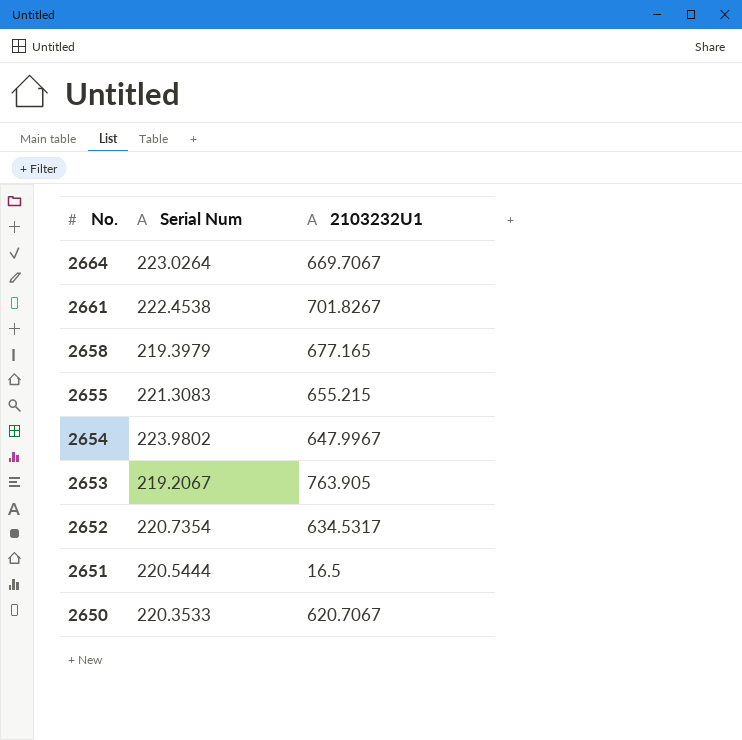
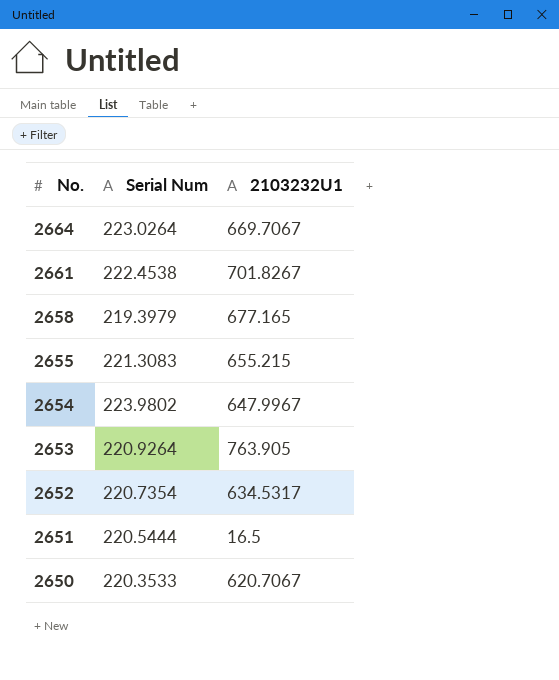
2653 | Serial Num: 219.2067 -> 220.9264

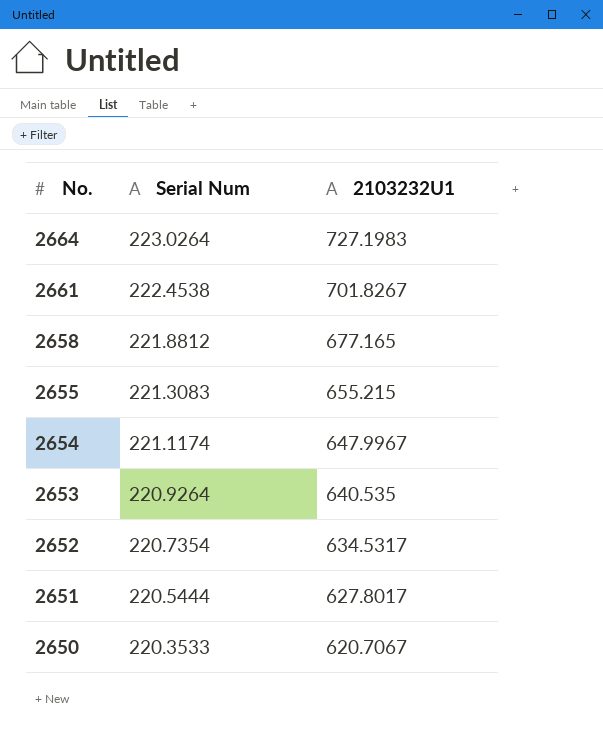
2664 | 2103232U1: 669.7067 -> 727.1983
2658 | Serial Num: 219.3979 -> 221.8812
2654 | Serial Num: 223.9802 -> 221.1174
2653 | 2103232U1: 763.905 -> 640.535
2651 | 2103232U1: 16.5 -> 627.8017

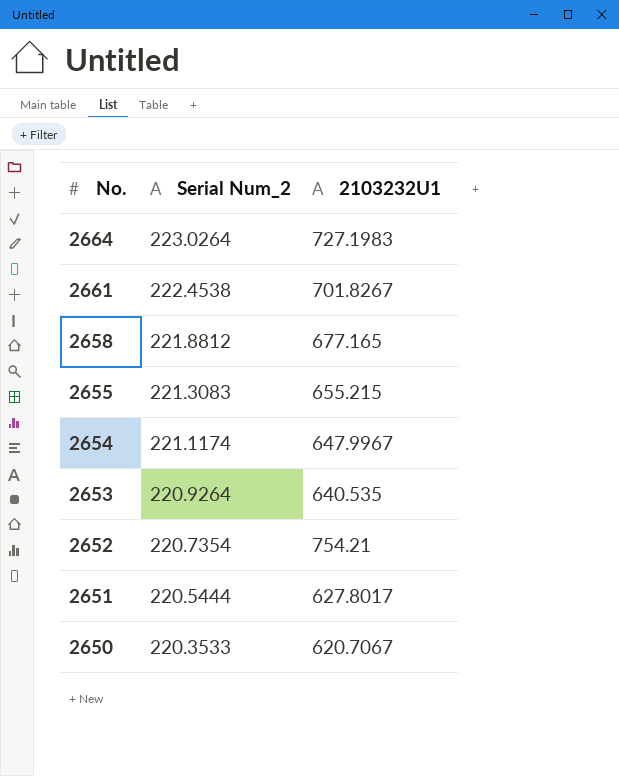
column name: Serial Num -> Serial Num_2
2652 | 2103232U1: 634.5317 -> 754.21

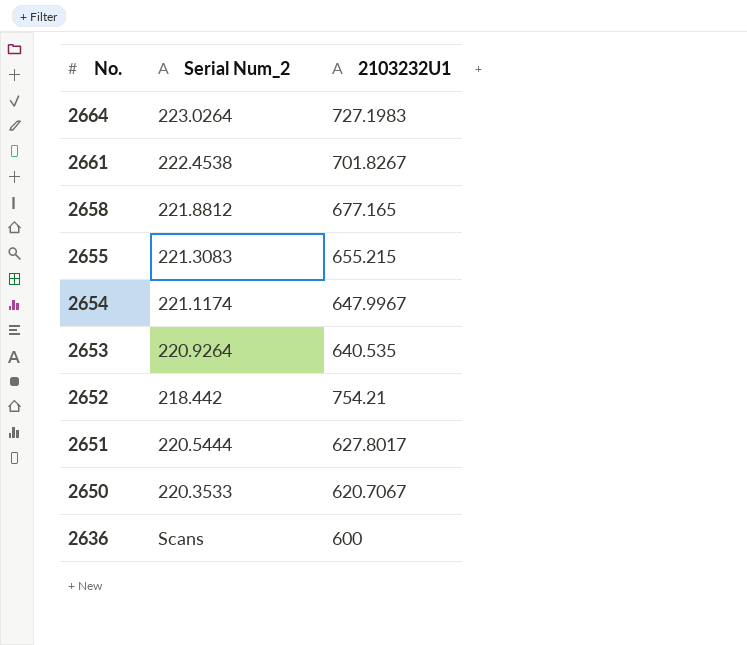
2652 | Serial Num_2: 220.7354 -> 218.442
row 2636: none -> Scans | 600

